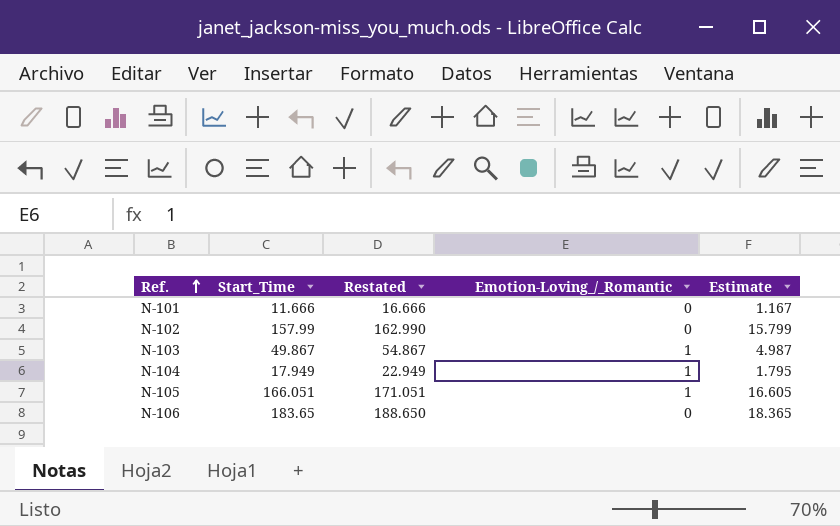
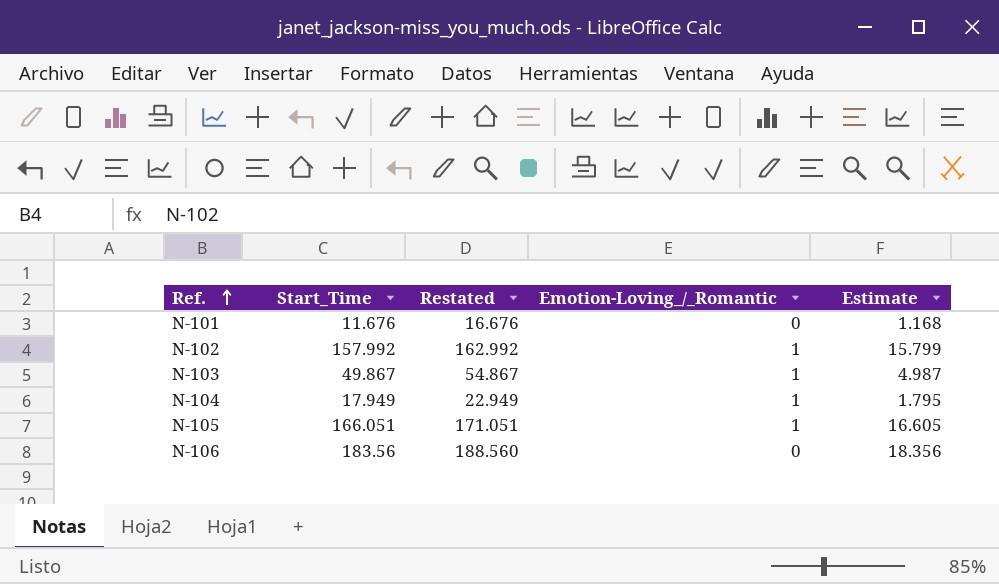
N-101 | Start_Time: 11.666 -> 11.676
N-101 | Restated: 16.666 -> 16.676
N-101 | Estimate: 1.167 -> 1.168
N-102 | Start_Time: 157.99 -> 157.992
N-102 | Restated: 162.990 -> 162.992
N-102 | Emotion-Loving_/_Romantic: 0 -> 1
N-106 | Start_Time: 183.65 -> 183.56
N-106 | Restated: 188.650 -> 188.560
N-106 | Estimate: 18.365 -> 18.356

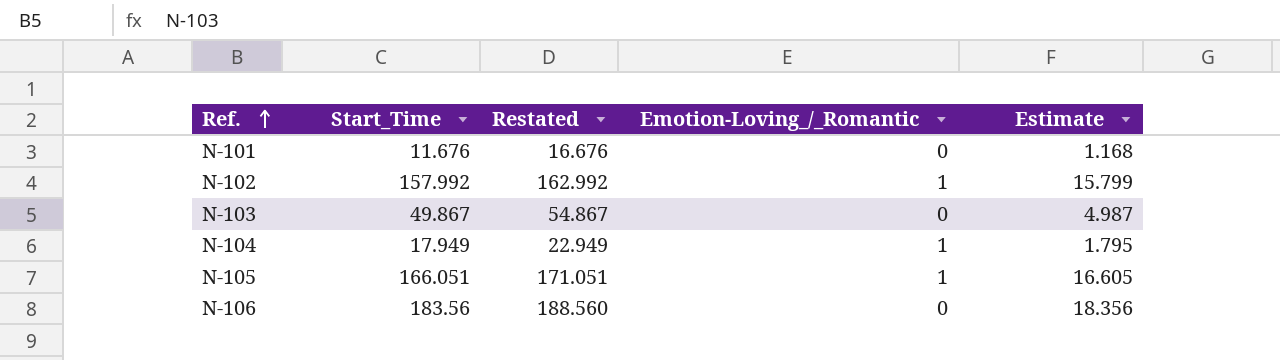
N-103 | Emotion-Loving_/_Romantic: 1 -> 0

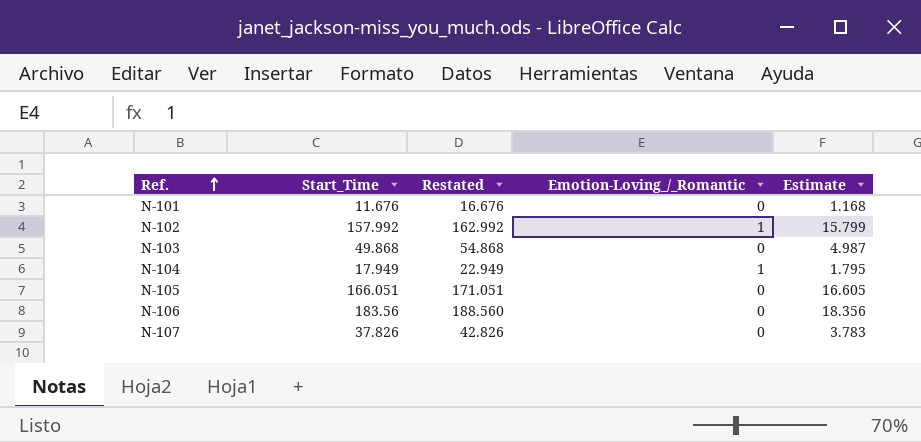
N-103 | Start_Time: 49.867 -> 49.868
N-103 | Restated: 54.867 -> 54.868
N-105 | Emotion-Loving_/_Romantic: 1 -> 0
row N-107: none -> 37.826 | 42.826 | 0 | 3.783

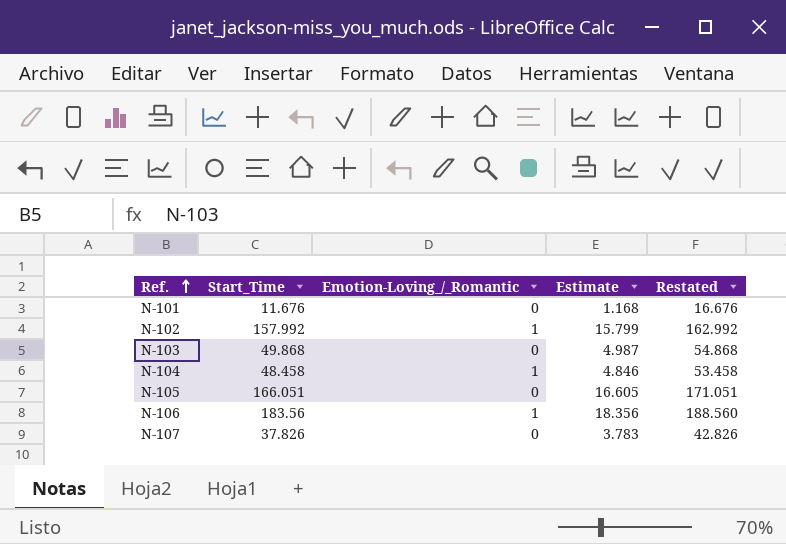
column Restated | position: 3 -> 5
N-104 | Start_Time: 17.949 -> 48.458
N-104 | Estimate: 1.795 -> 4.846
N-104 | Restated: 22.949 -> 53.458
N-106 | Emotion-Loving_/_Romantic: 0 -> 1

